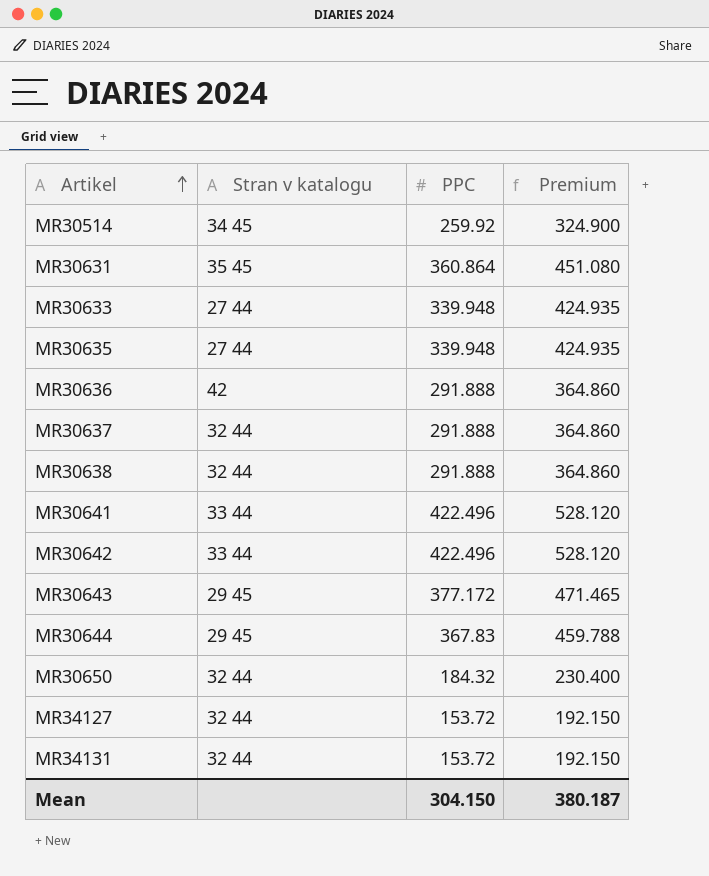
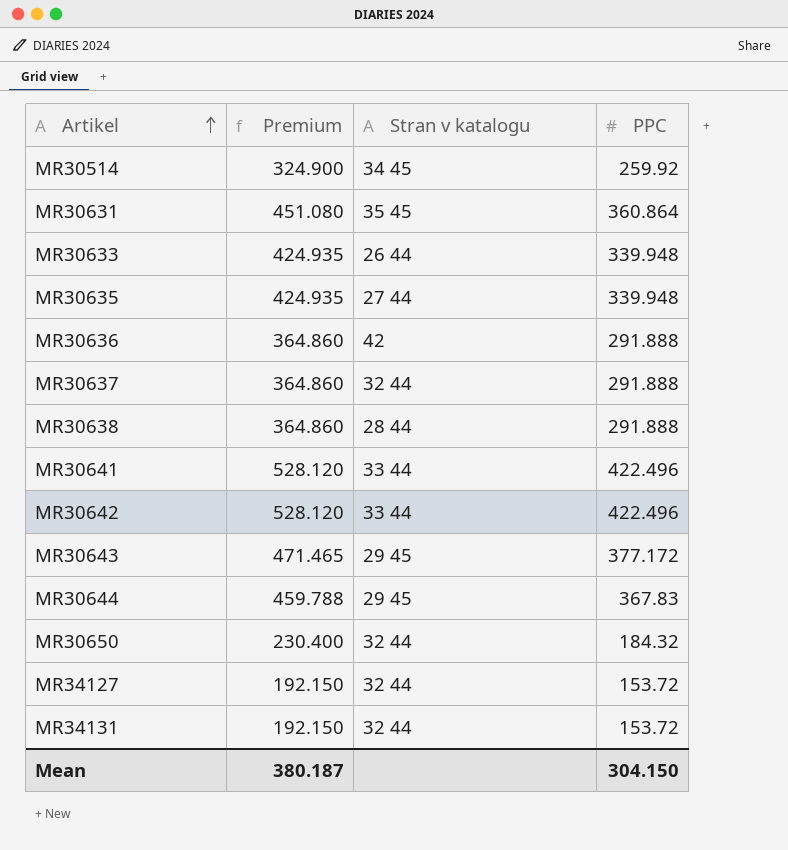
column Premium | position: 4 -> 2
MR30633 | Stran v katalogu: 27 44 -> 26 44
MR30638 | Stran v katalogu: 32 44 -> 28 44

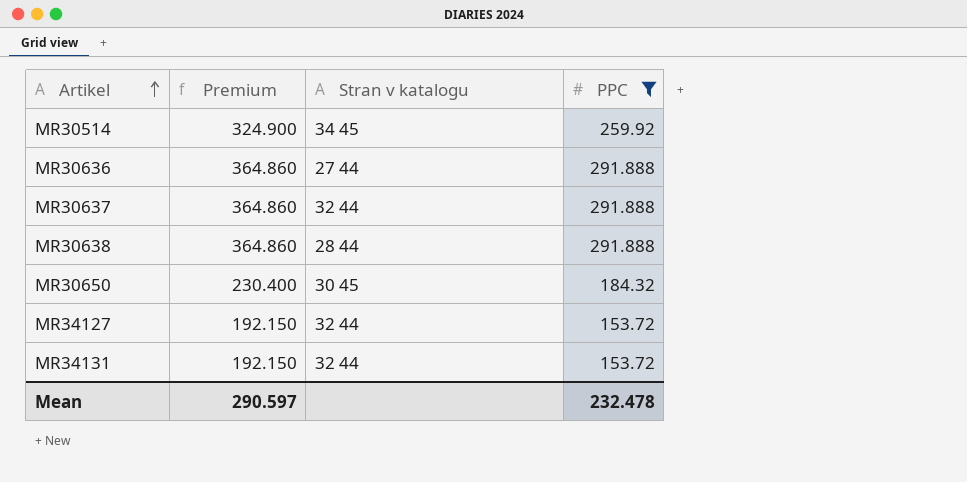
filter: none -> PPC <= 291.888
MR30636 | Stran v katalogu: 42 -> 27 44
MR30650 | Stran v katalogu: 32 44 -> 30 45
Mean | Premium: 380.187 -> 290.597
Mean | PPC: 304.150 -> 232.478

